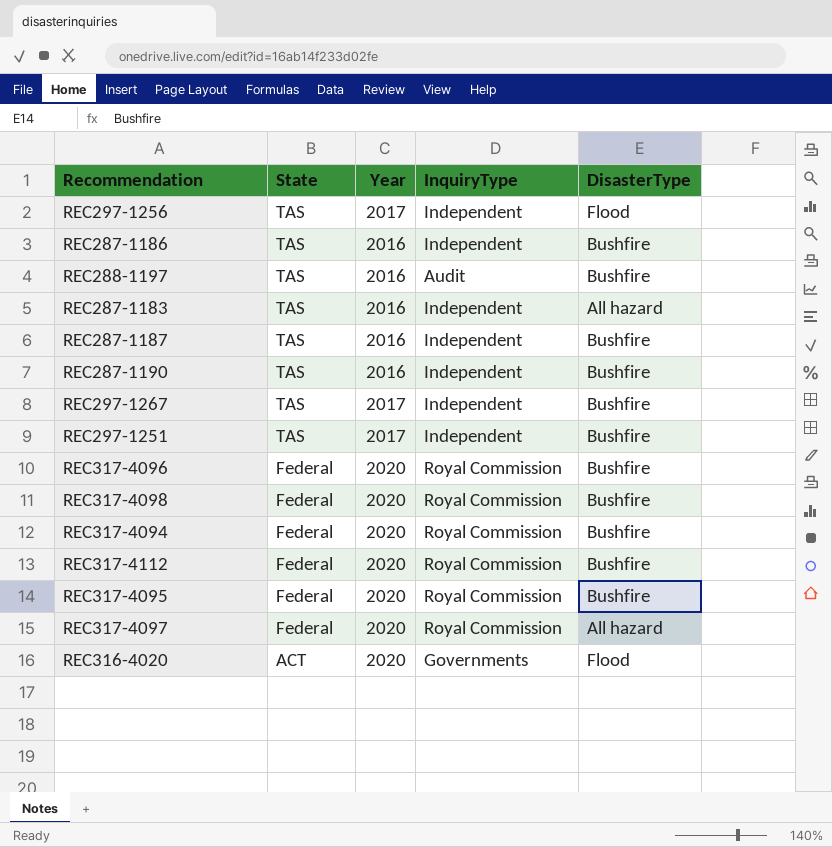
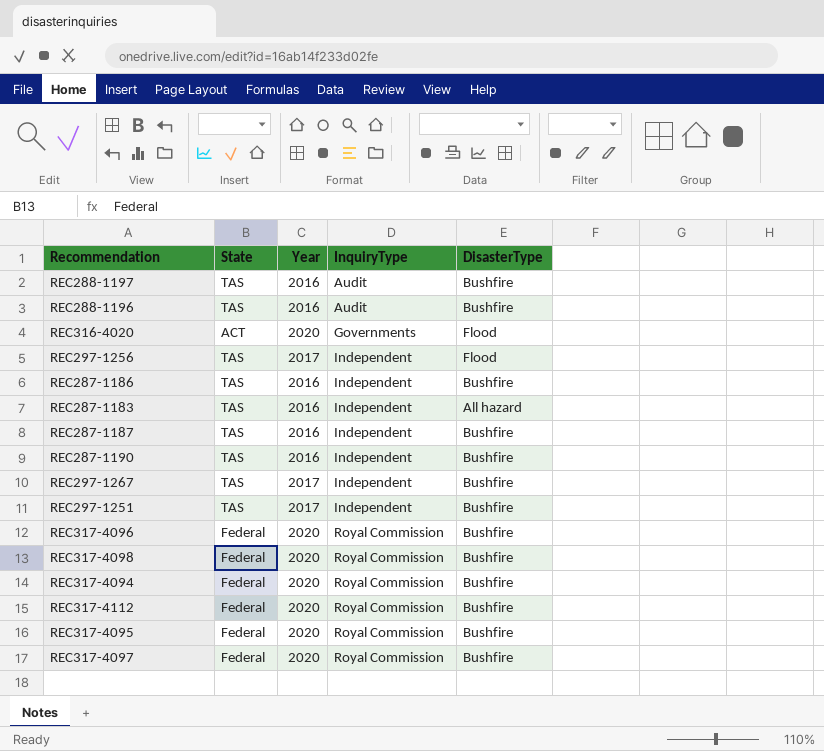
row order: State descending -> InquiryType ascending
row REC288-1196: none -> TAS | 2016 | Audit | Bushfire
REC317-4097 | DisasterType: All hazard -> Bushfire

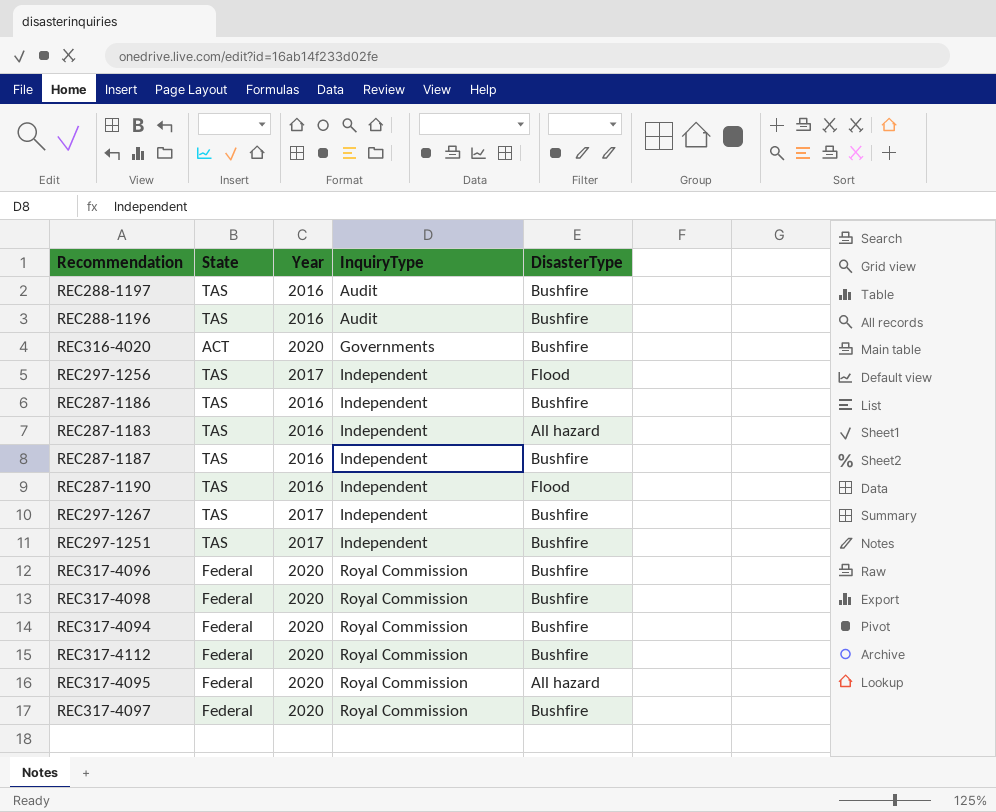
REC316-4020 | DisasterType: Flood -> Bushfire
REC287-1190 | DisasterType: Bushfire -> Flood
REC317-4095 | DisasterType: Bushfire -> All hazard

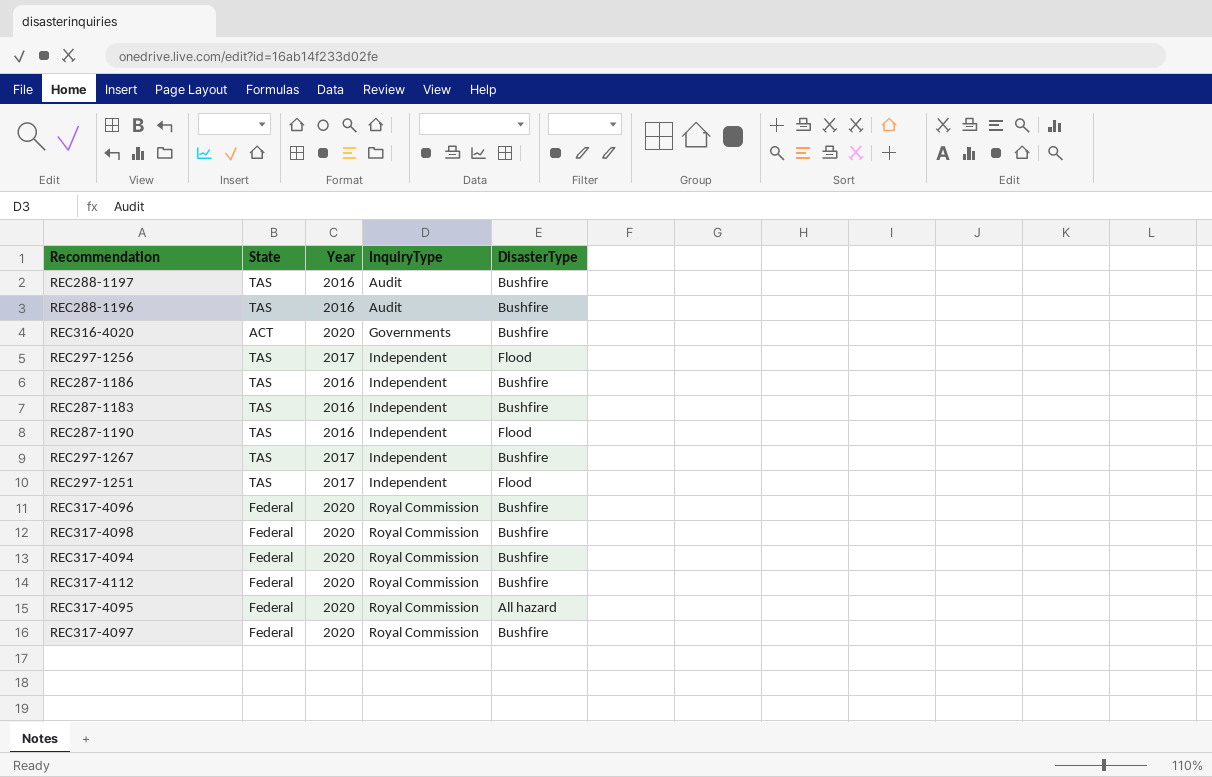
row REC287-1187: TAS | 2016 | Independent | Bushfire -> none
REC287-1183 | DisasterType: All hazard -> Bushfire
REC297-1251 | DisasterType: Bushfire -> Flood

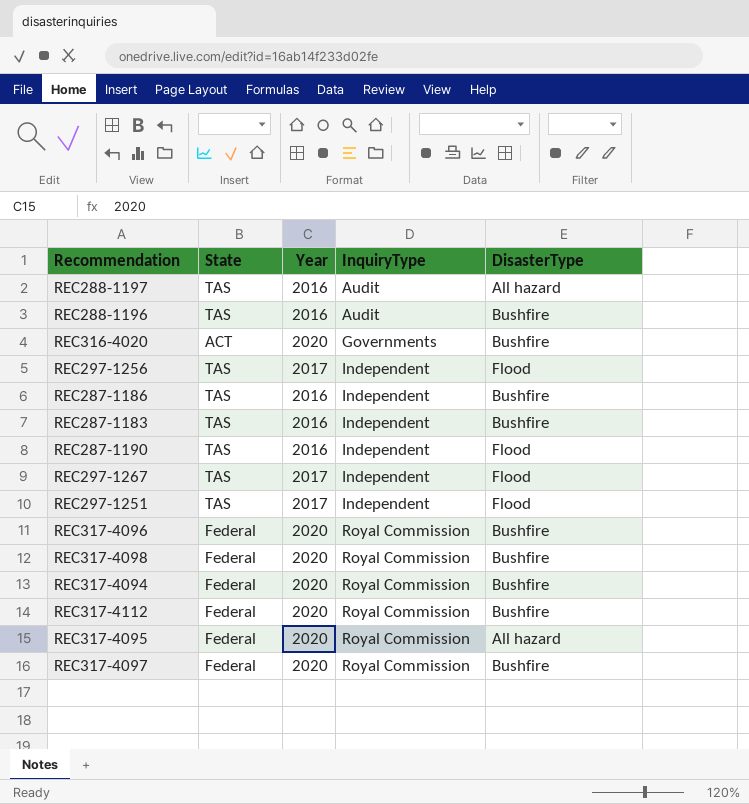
REC288-1197 | DisasterType: Bushfire -> All hazard
REC297-1267 | DisasterType: Bushfire -> Flood

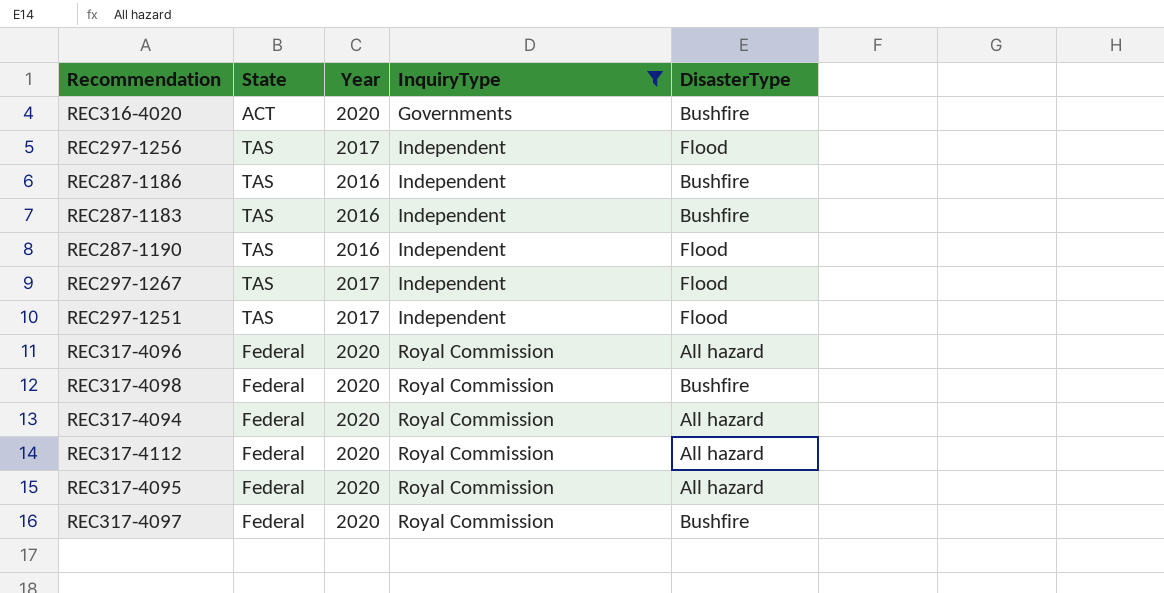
filter: none -> InquiryType != Audit
REC317-4096 | DisasterType: Bushfire -> All hazard
REC317-4094 | DisasterType: Bushfire -> All hazard
REC317-4112 | DisasterType: Bushfire -> All hazard

